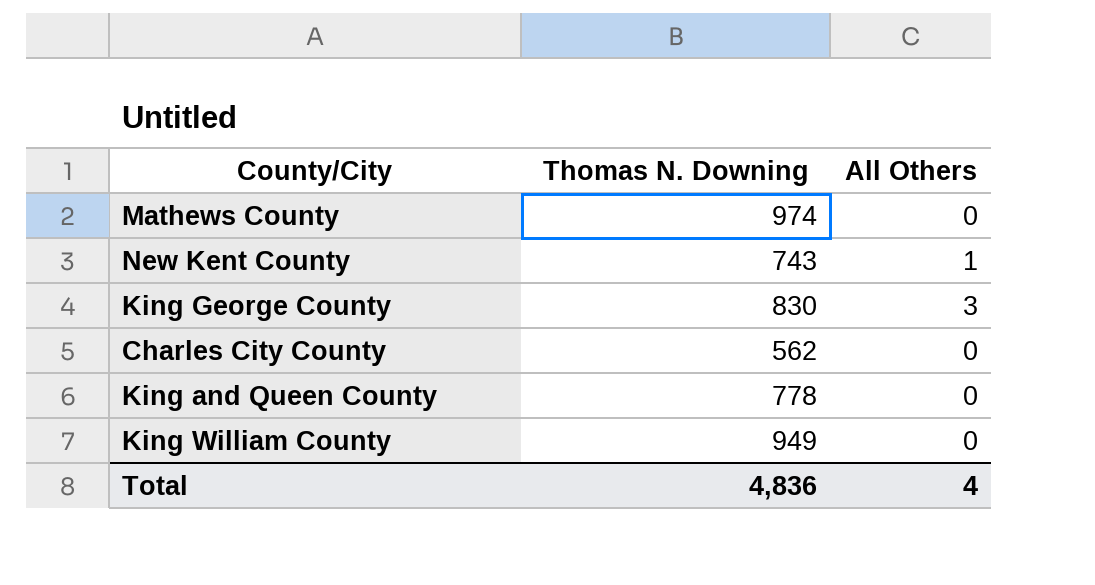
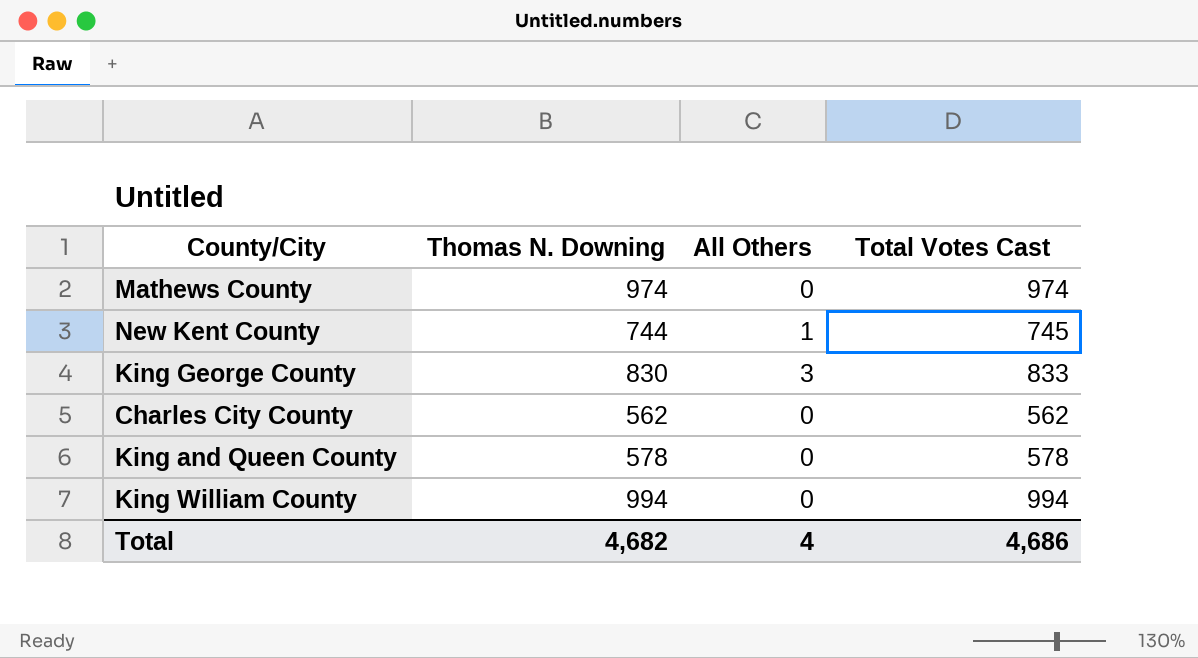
column Total Votes Cast | formula: none -> [Thomas N. Downing] + [All Others]
New Kent County | Thomas N. Downing: 743 -> 744
King and Queen County | Thomas N. Downing: 778 -> 578
King William County | Thomas N. Downing: 949 -> 994
Total | Thomas N. Downing: 4,836 -> 4,682

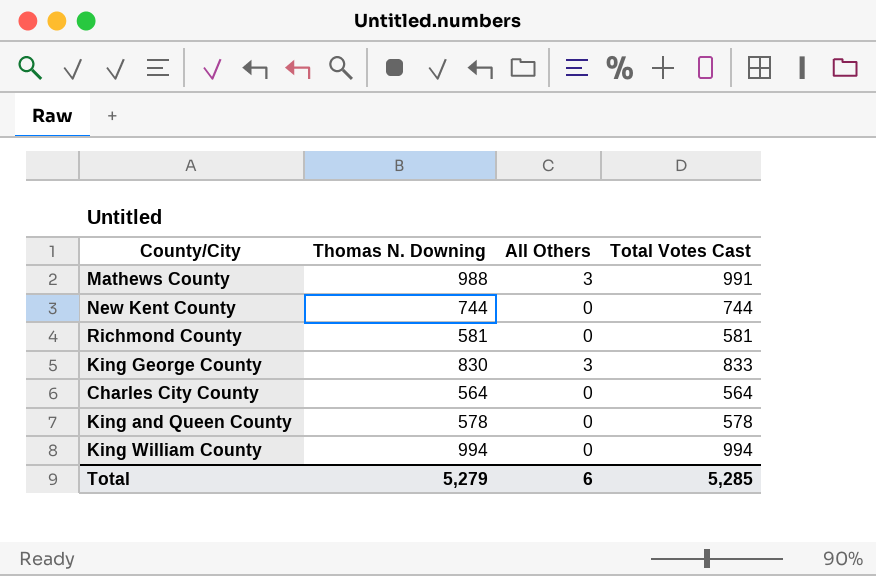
Mathews County | Thomas N. Downing: 974 -> 988
Mathews County | All Others: 0 -> 3
Mathews County | Total Votes Cast: 974 -> 991
New Kent County | All Others: 1 -> 0
New Kent County | Total Votes Cast: 745 -> 744
row Richmond County: none -> 581 | 0 | 581
Charles City County | Thomas N. Downing: 562 -> 564
Charles City County | Total Votes Cast: 562 -> 564
Total | Thomas N. Downing: 4,682 -> 5,279
Total | All Others: 4 -> 6
Total | Total Votes Cast: 4,686 -> 5,285

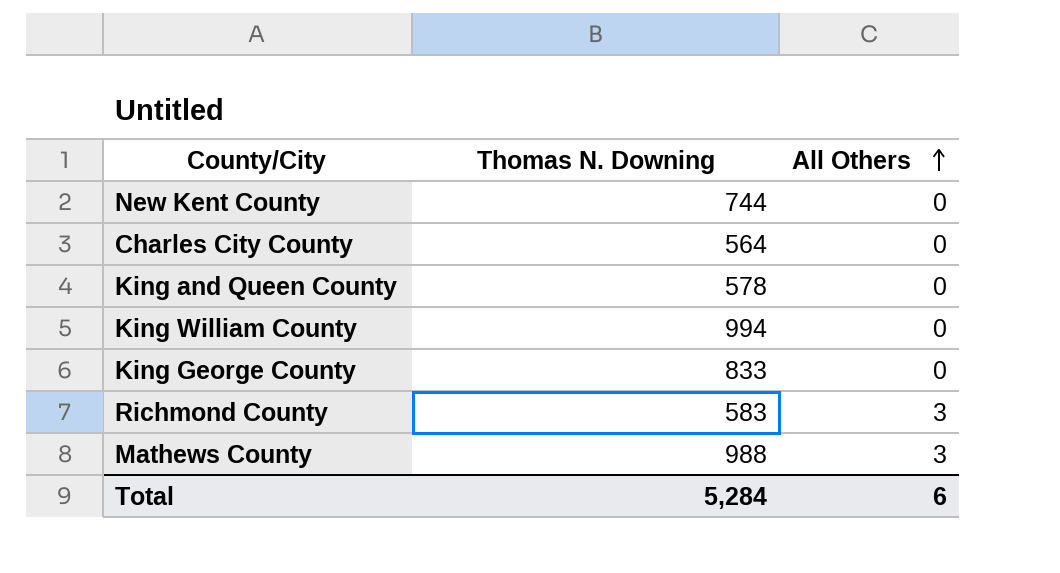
row order: none -> All Others ascending
column Total Votes Cast | formula: [Thomas N. Downing] + [All Others] -> none
King George County | Thomas N. Downing: 830 -> 833
King George County | All Others: 3 -> 0
Richmond County | Thomas N. Downing: 581 -> 583
Richmond County | All Others: 0 -> 3
Total | Thomas N. Downing: 5,279 -> 5,284

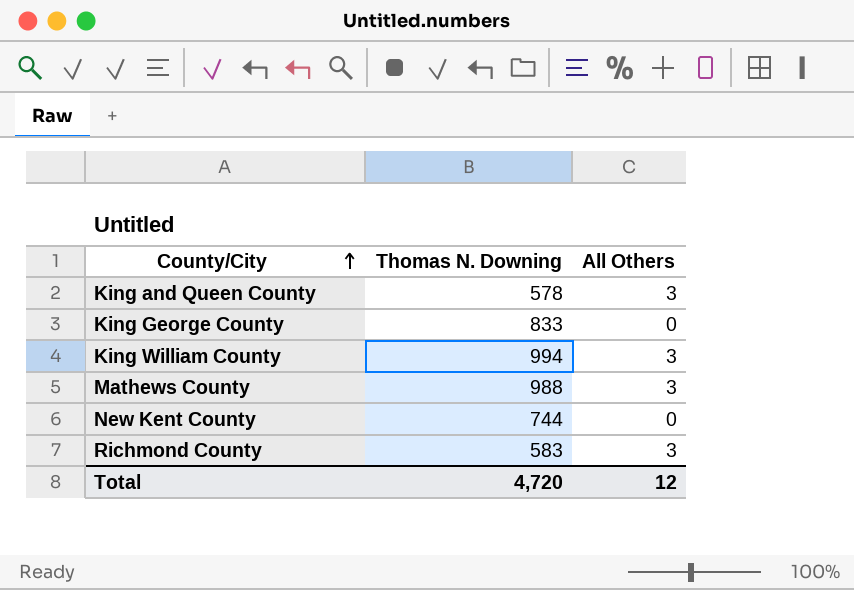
row order: All Others ascending -> County/City ascending
row Charles City County: 564 | 0 -> none
King and Queen County | All Others: 0 -> 3
King William County | All Others: 0 -> 3
Total | Thomas N. Downing: 5,284 -> 4,720
Total | All Others: 6 -> 12

